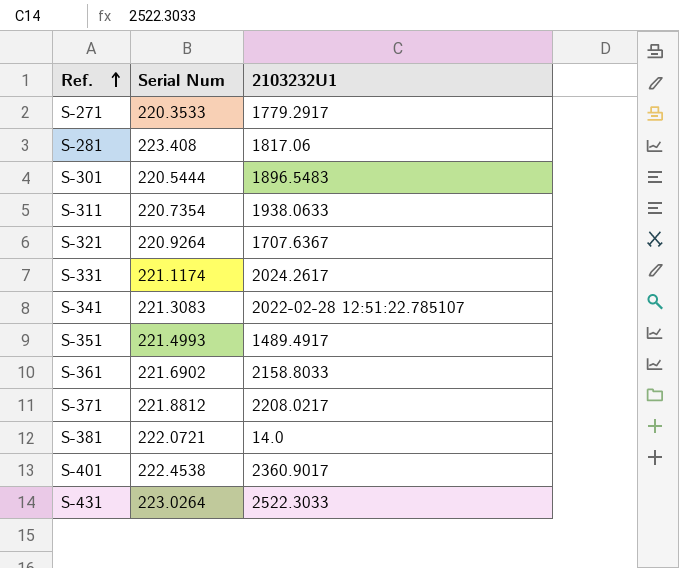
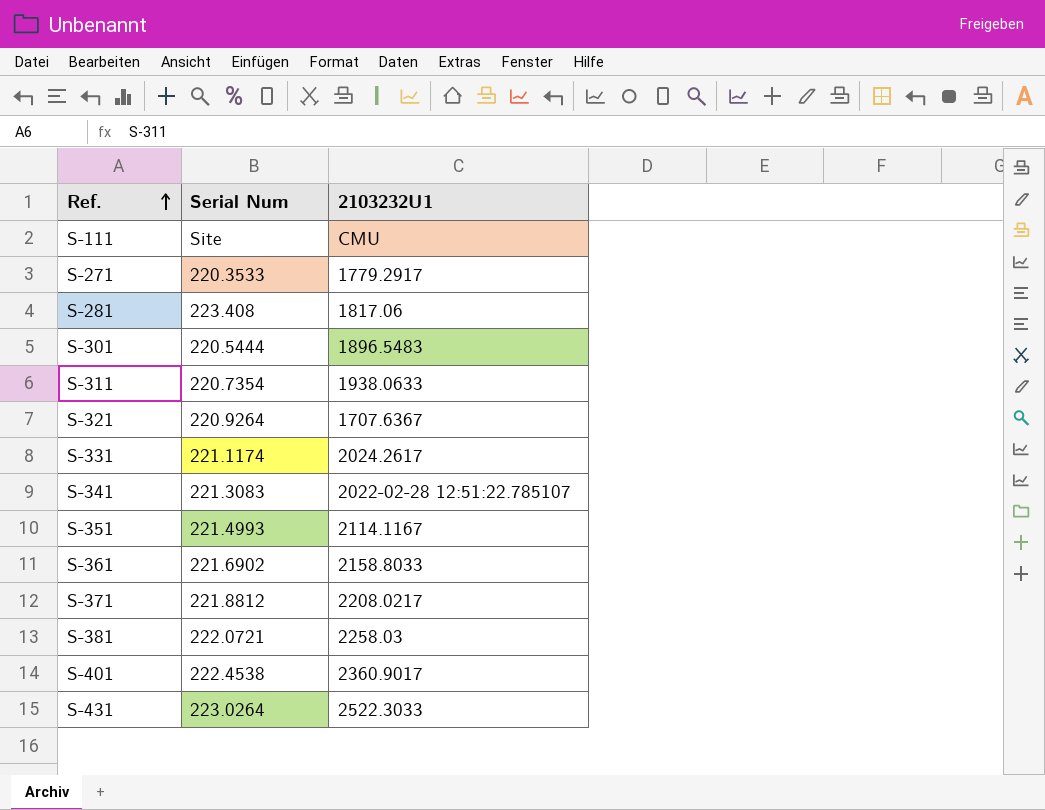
row S-111: none -> Site | CMU
S-351 | 2103232U1: 1489.4917 -> 2114.1167
S-381 | 2103232U1: 14.0 -> 2258.03

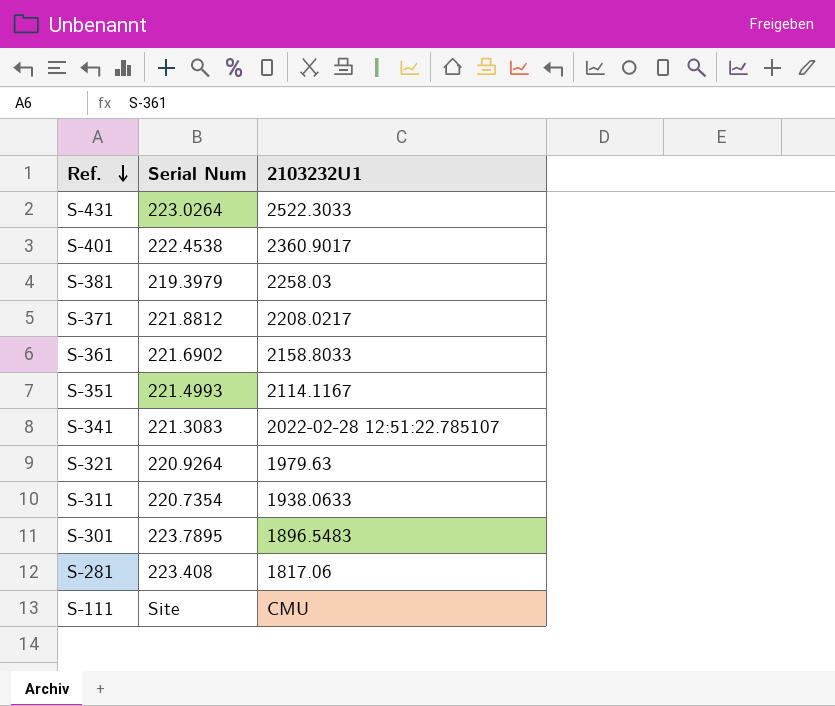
row order: Ref. ascending -> Ref. descending
row S-271: 220.3533 | 1779.2917 -> none
row S-331: 221.1174 | 2024.2617 -> none
S-381 | Serial Num: 222.0721 -> 219.3979
S-321 | 2103232U1: 1707.6367 -> 1979.63
S-301 | Serial Num: 220.5444 -> 223.7895

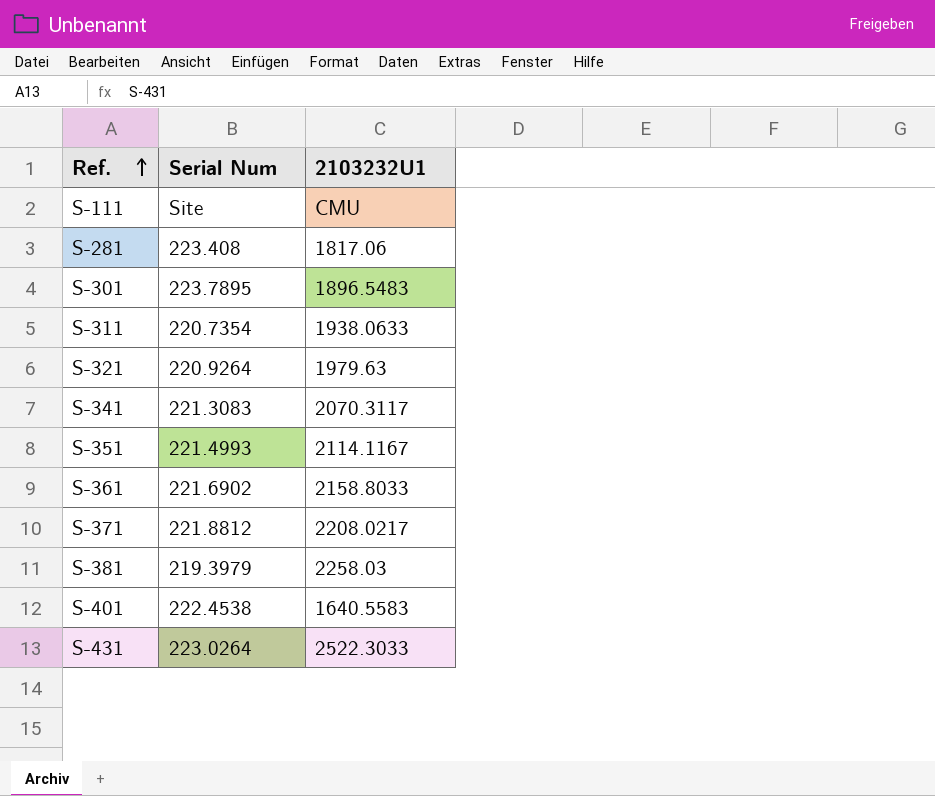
row order: Ref. descending -> Ref. ascending
S-341 | 2103232U1: 2022-02-28 12:51:22.785107 -> 2070.3117
S-401 | 2103232U1: 2360.9017 -> 1640.5583

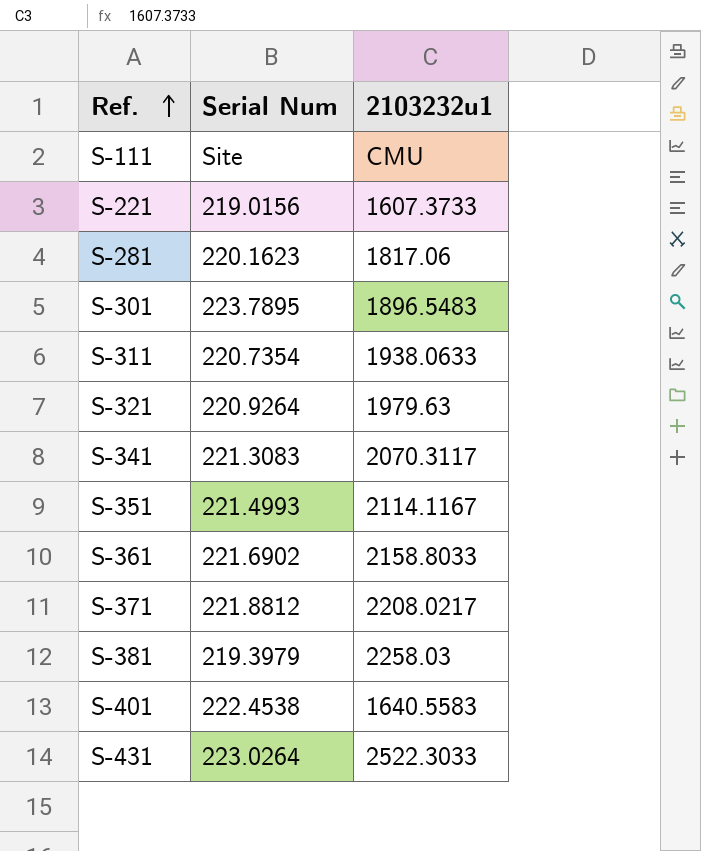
column name: 2103232U1 -> 2103232u1
row S-221: none -> 219.0156 | 1607.3733
S-281 | Serial Num: 223.408 -> 220.1623

